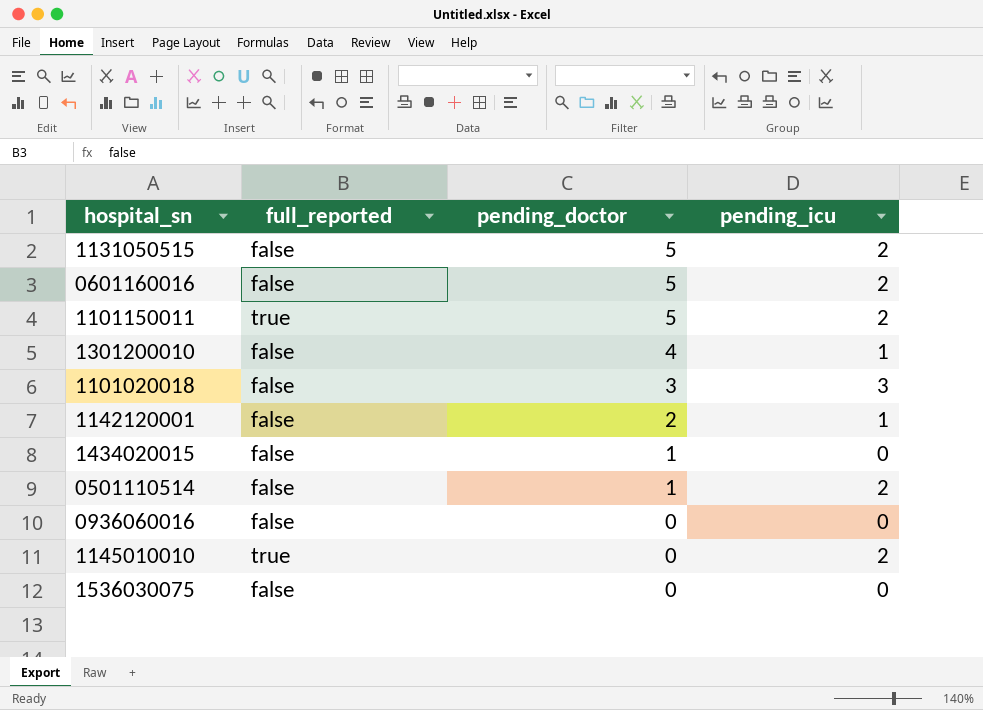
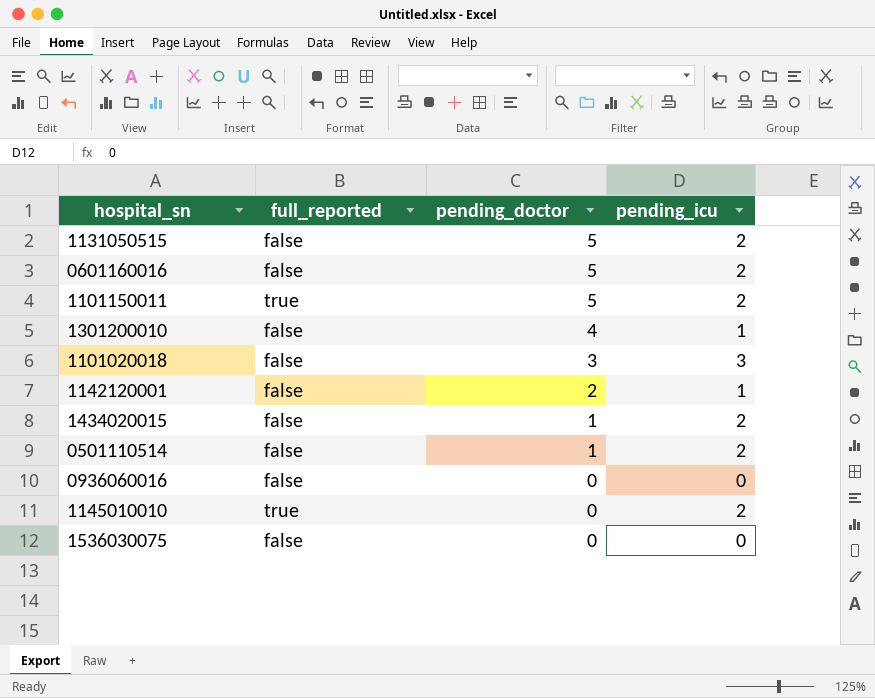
1434020015 | pending_icu: 0 -> 2

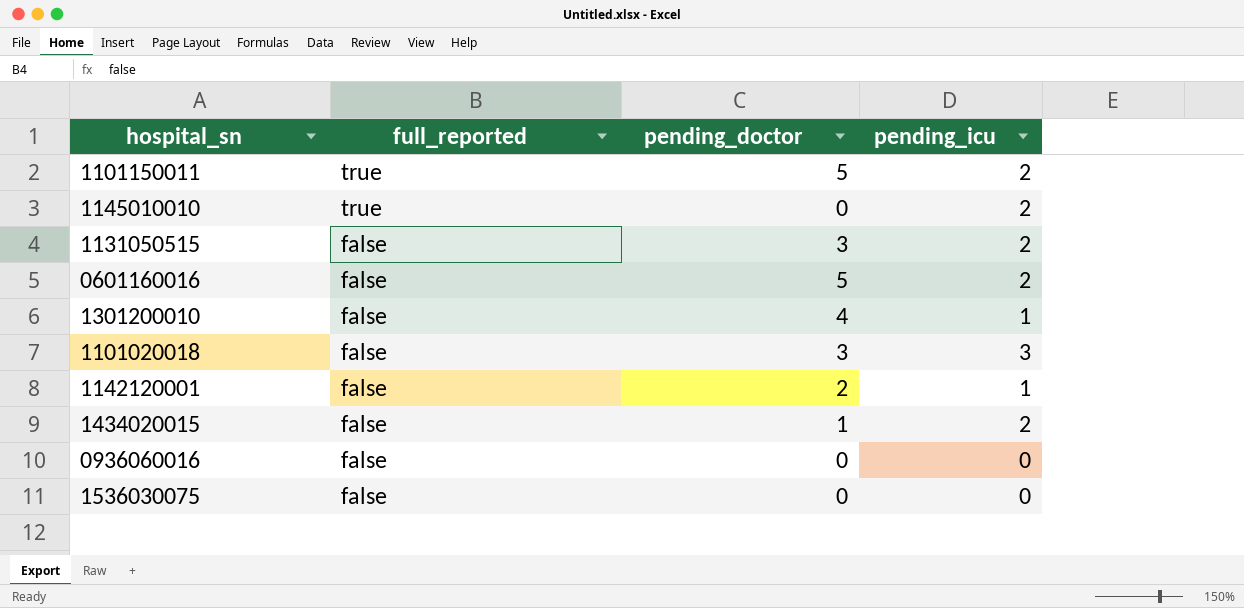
row order: pending_doctor descending -> full_reported descending
row 0501110514: false | 1 | 2 -> none
1131050515 | pending_doctor: 5 -> 3

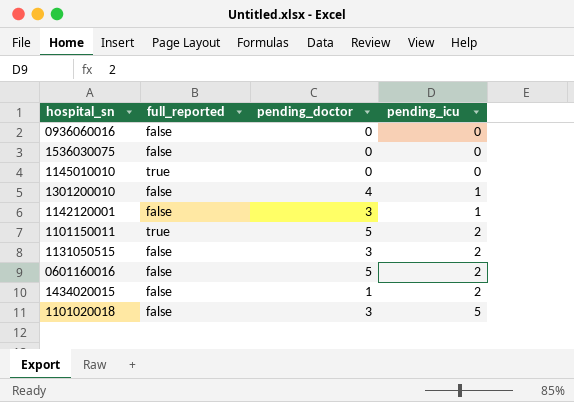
row order: full_reported descending -> pending_icu ascending
1145010010 | pending_icu: 2 -> 0
1142120001 | pending_doctor: 2 -> 3
1101020018 | pending_icu: 3 -> 5

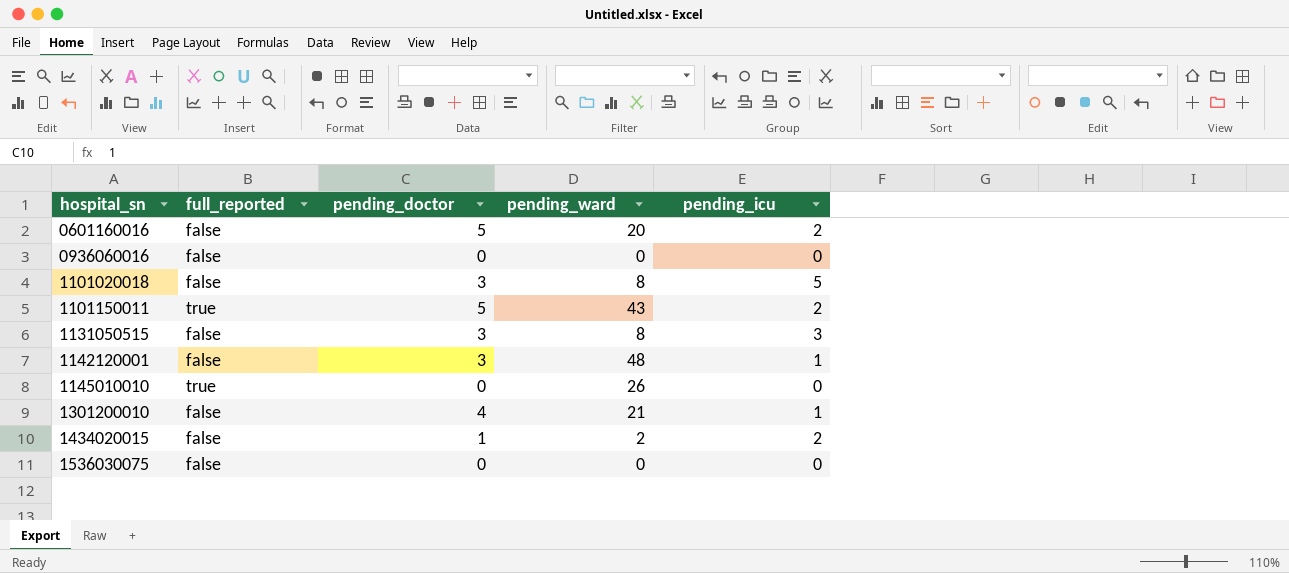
row order: pending_icu ascending -> hospital_sn ascending
column pending_ward | position: none -> 4
1131050515 | pending_icu: 2 -> 3

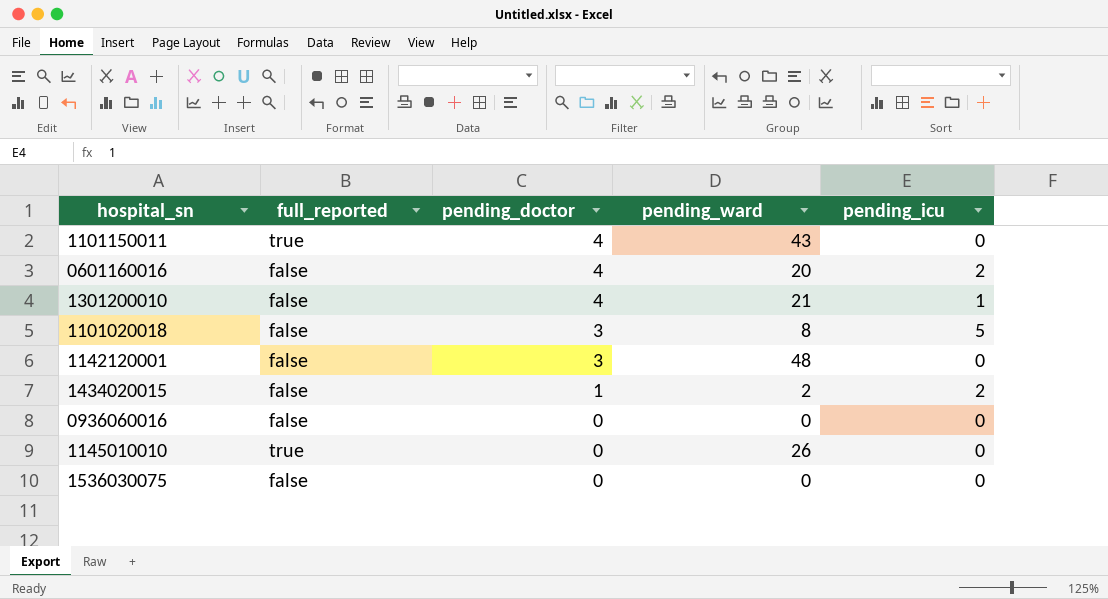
row order: hospital_sn ascending -> pending_doctor descending
row 1131050515: false | 3 | 8 | 3 -> none
1101150011 | pending_doctor: 5 -> 4
1101150011 | pending_icu: 2 -> 0
0601160016 | pending_doctor: 5 -> 4
1142120001 | pending_icu: 1 -> 0

